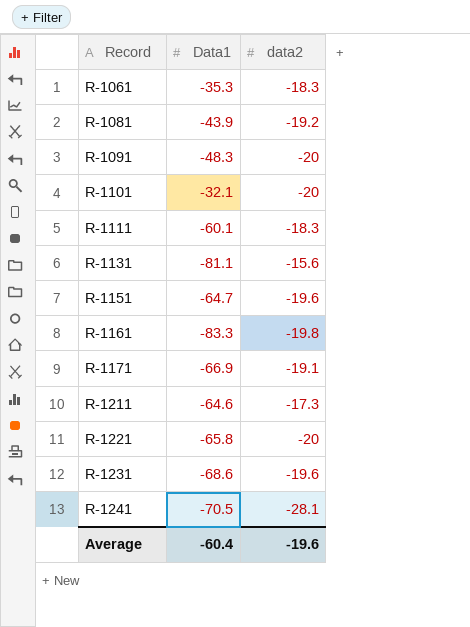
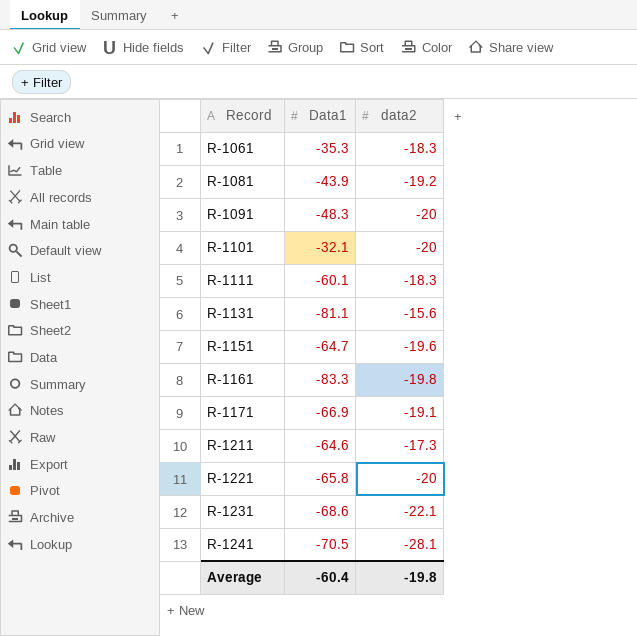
R-1231 | data2: -19.6 -> -22.1
Average | data2: -19.6 -> -19.8

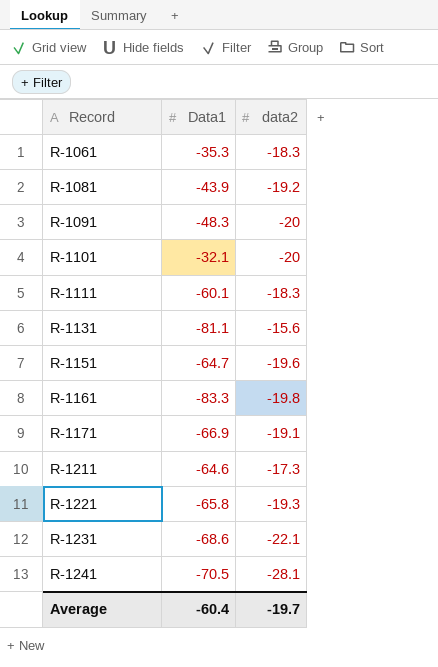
R-1221 | data2: -20 -> -19.3
Average | data2: -19.8 -> -19.7

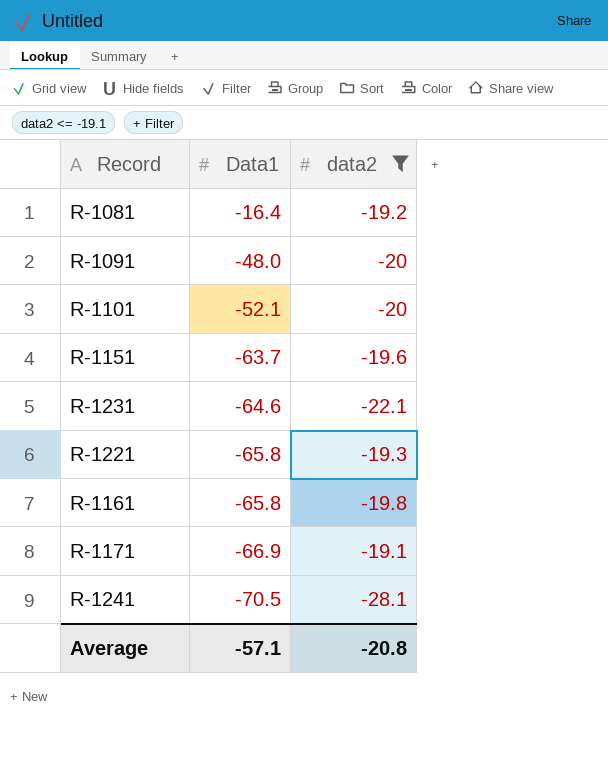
filter: none -> data2 <= -19.1
row order: Record ascending -> Data1 descending
R-1081 | Data1: -43.9 -> -16.4
R-1091 | Data1: -48.3 -> -48.0
R-1101 | Data1: -32.1 -> -52.1
R-1151 | Data1: -64.7 -> -63.7
R-1231 | Data1: -68.6 -> -64.6
R-1161 | Data1: -83.3 -> -65.8
Average | Data1: -60.4 -> -57.1
Average | data2: -19.7 -> -20.8

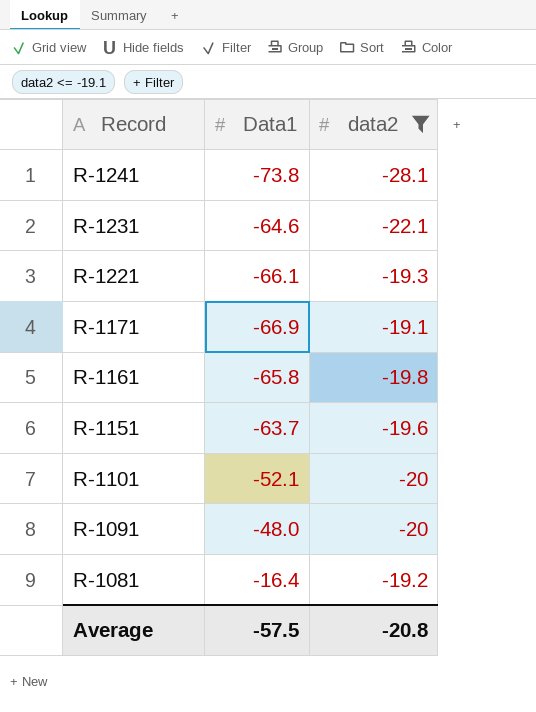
row order: Data1 descending -> Record descending
R-1241 | Data1: -70.5 -> -73.8
R-1221 | Data1: -65.8 -> -66.1
Average | Data1: -57.1 -> -57.5

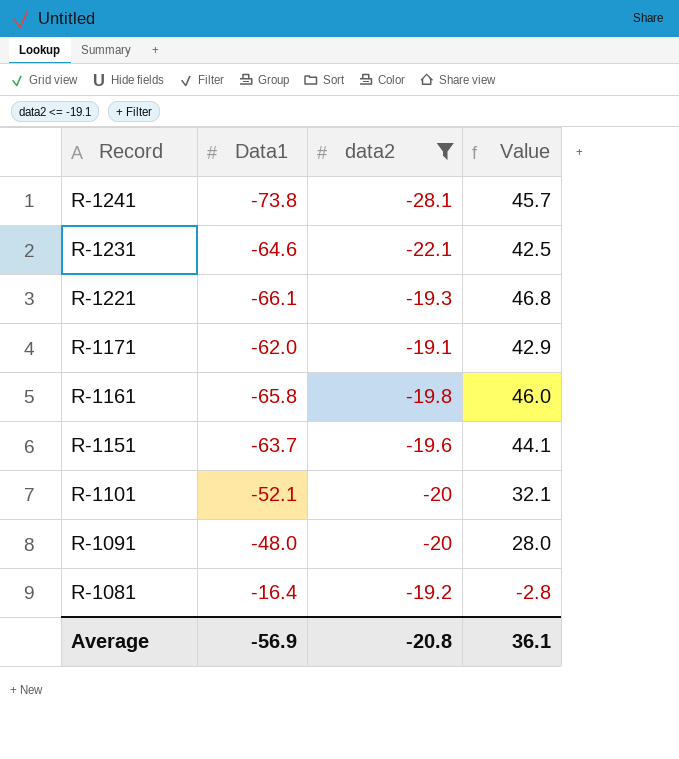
column Value | formula: none -> [data2] - [Data1]
R-1171 | Data1: -66.9 -> -62.0
Average | Data1: -57.5 -> -56.9

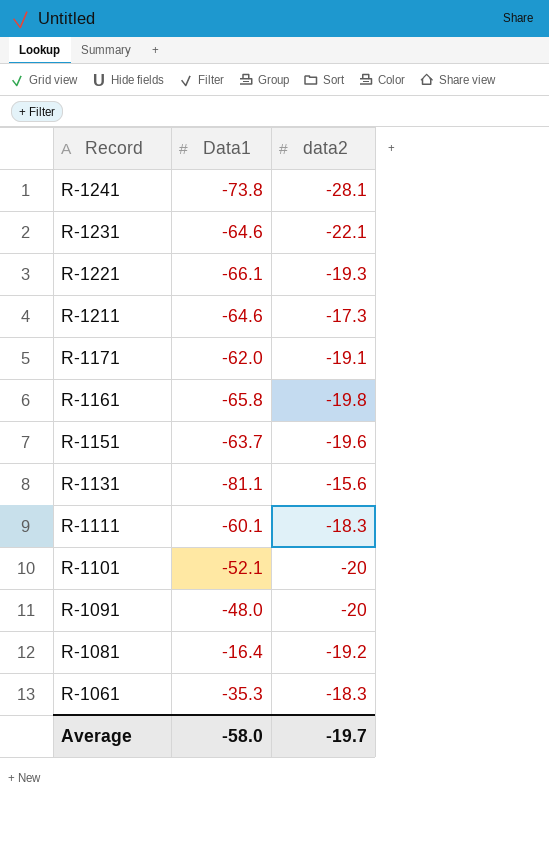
filter: data2 <= -19.1 -> none
column Value | formula: [data2] - [Data1] -> none
Average | Data1: -56.9 -> -58.0
Average | data2: -20.8 -> -19.7

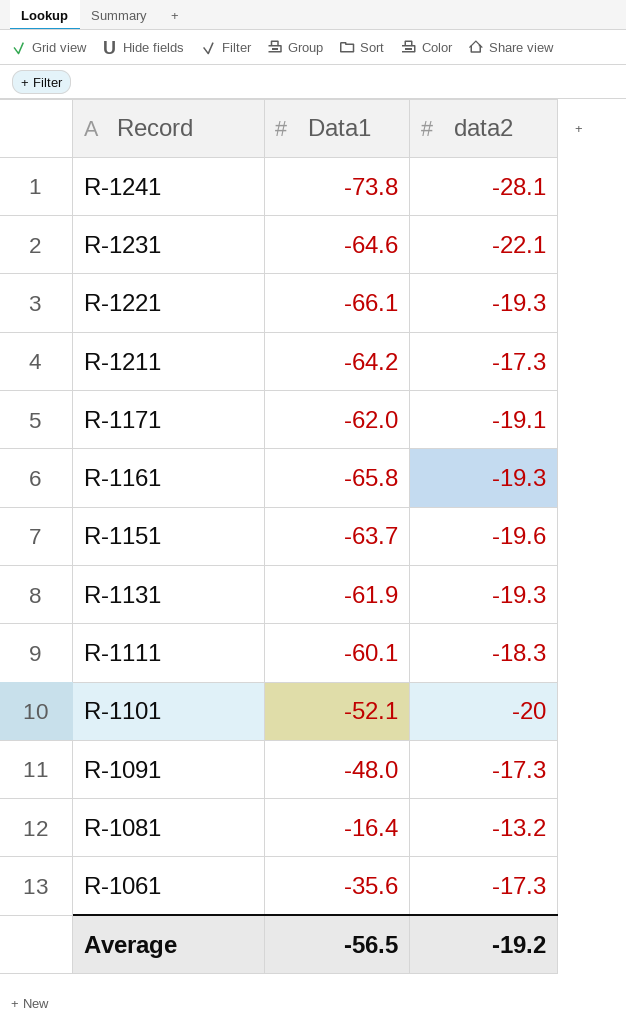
R-1211 | Data1: -64.6 -> -64.2
R-1161 | data2: -19.8 -> -19.3
R-1131 | Data1: -81.1 -> -61.9
R-1131 | data2: -15.6 -> -19.3
R-1091 | data2: -20 -> -17.3
R-1081 | data2: -19.2 -> -13.2
R-1061 | Data1: -35.3 -> -35.6
R-1061 | data2: -18.3 -> -17.3
Average | Data1: -58.0 -> -56.5
Average | data2: -19.7 -> -19.2

